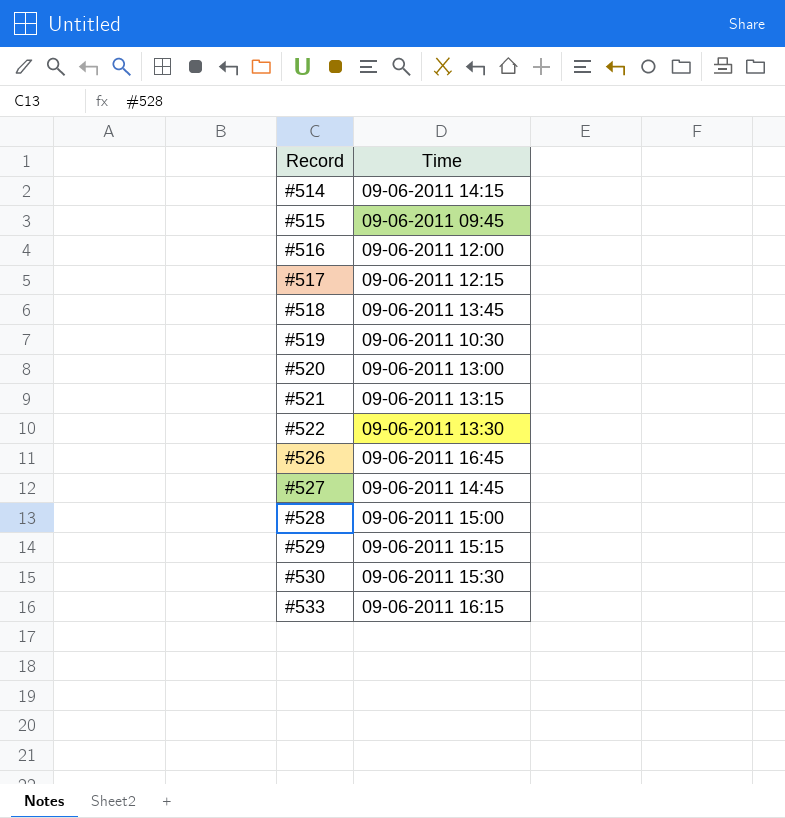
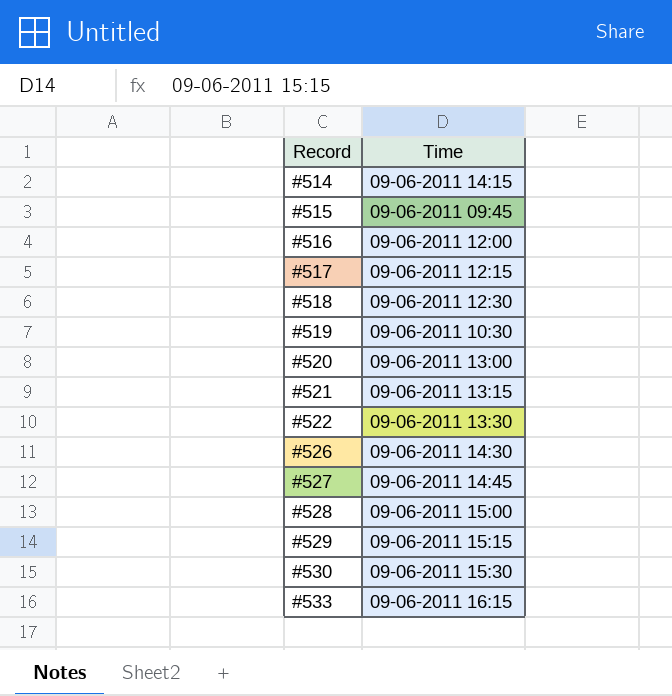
#518 | Time: 09-06-2011 13:45 -> 09-06-2011 12:30
#526 | Time: 09-06-2011 16:45 -> 09-06-2011 14:30

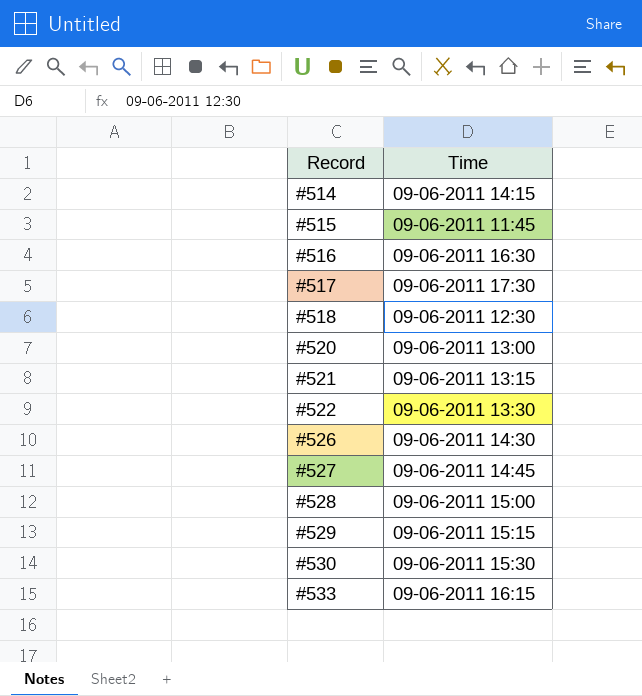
row #519: 09-06-2011 10:30 -> none
#515 | Time: 09-06-2011 09:45 -> 09-06-2011 11:45
#516 | Time: 09-06-2011 12:00 -> 09-06-2011 16:30
#517 | Time: 09-06-2011 12:15 -> 09-06-2011 17:30

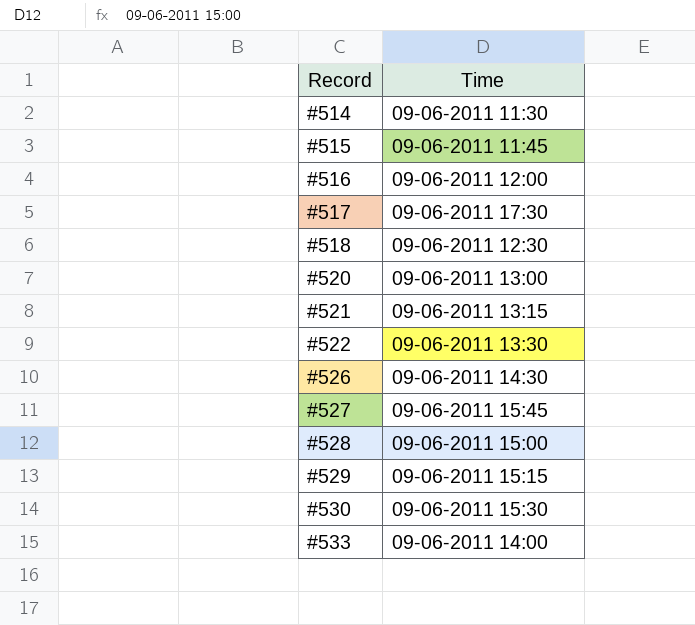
#514 | Time: 09-06-2011 14:15 -> 09-06-2011 11:30
#516 | Time: 09-06-2011 16:30 -> 09-06-2011 12:00
#527 | Time: 09-06-2011 14:45 -> 09-06-2011 15:45
#533 | Time: 09-06-2011 16:15 -> 09-06-2011 14:00

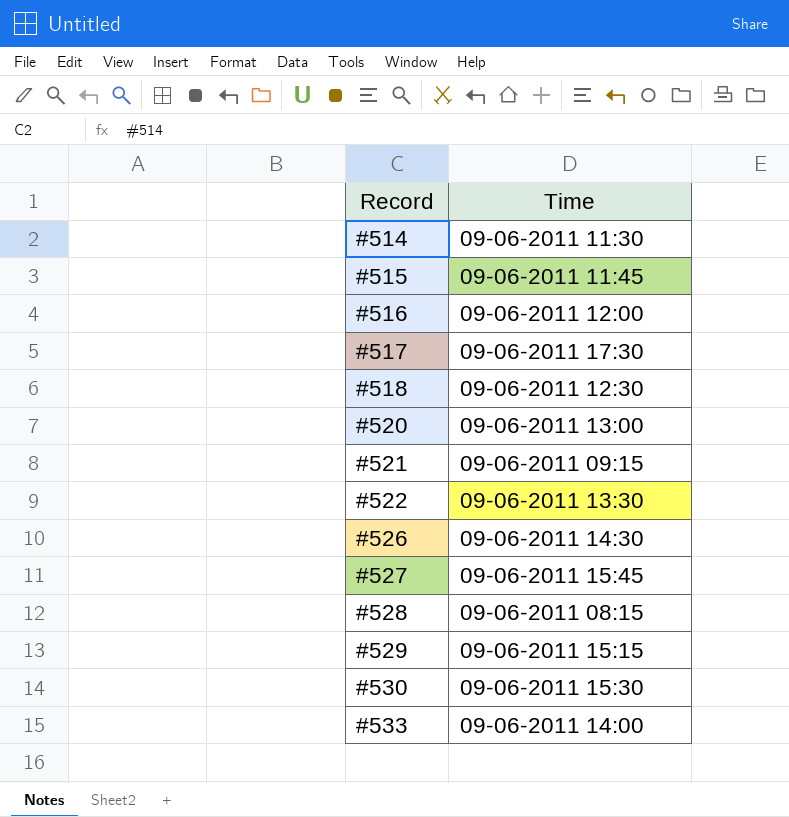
#521 | Time: 09-06-2011 13:15 -> 09-06-2011 09:15
#528 | Time: 09-06-2011 15:00 -> 09-06-2011 08:15

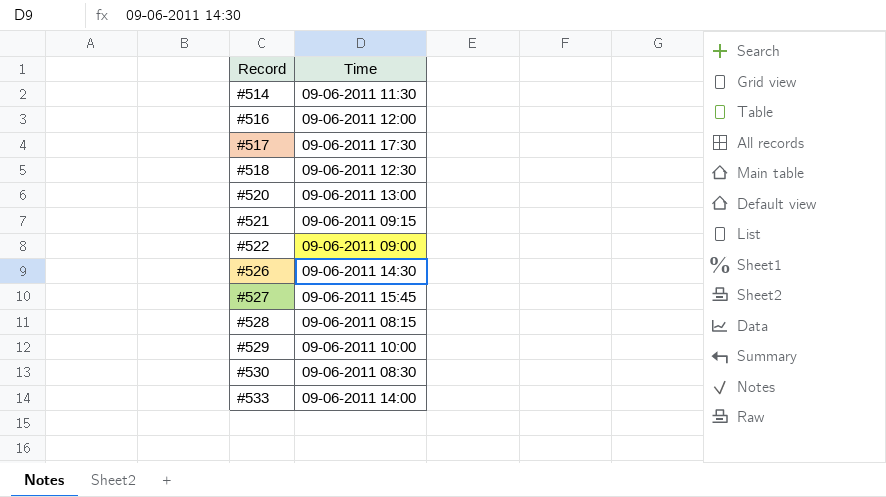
row #515: 09-06-2011 11:45 -> none
#522 | Time: 09-06-2011 13:30 -> 09-06-2011 09:00
#529 | Time: 09-06-2011 15:15 -> 09-06-2011 10:00
#530 | Time: 09-06-2011 15:30 -> 09-06-2011 08:30

